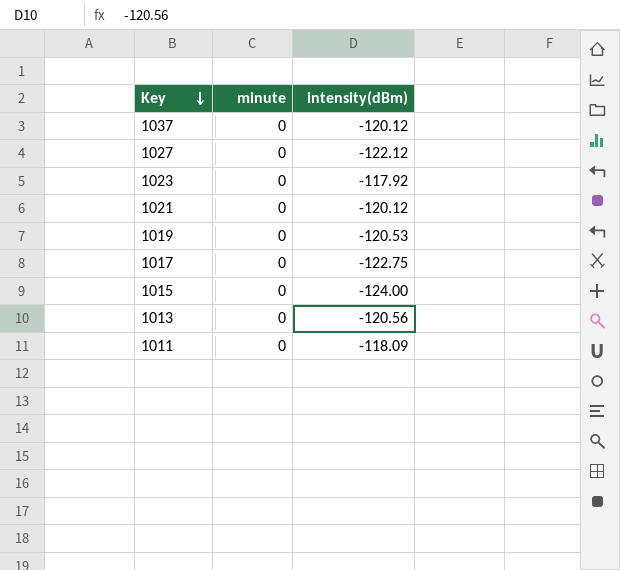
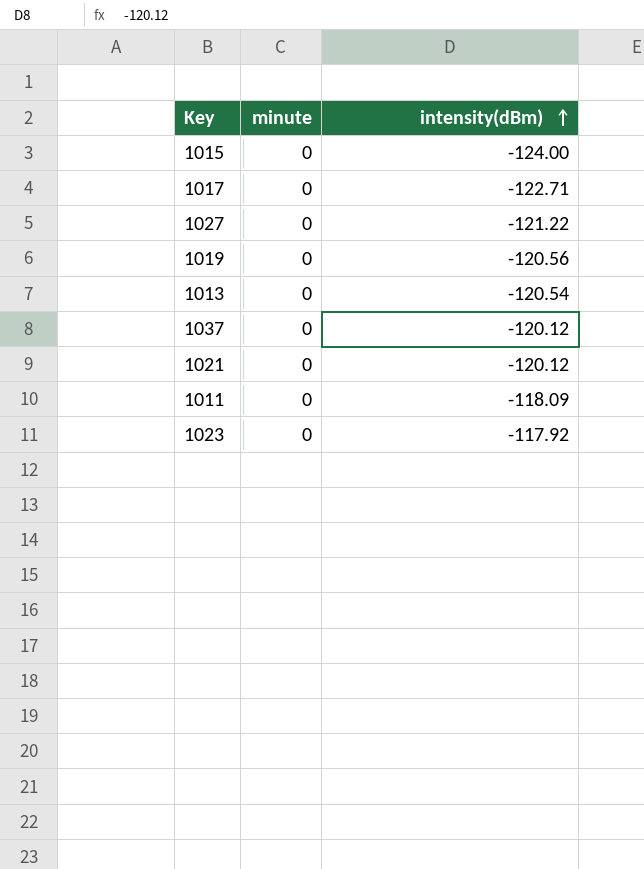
row order: Key descending -> intensity(dBm) ascending
1017 | intensity(dBm): -122.75 -> -122.71
1027 | intensity(dBm): -122.12 -> -121.22
1019 | intensity(dBm): -120.53 -> -120.56
1013 | intensity(dBm): -120.56 -> -120.54

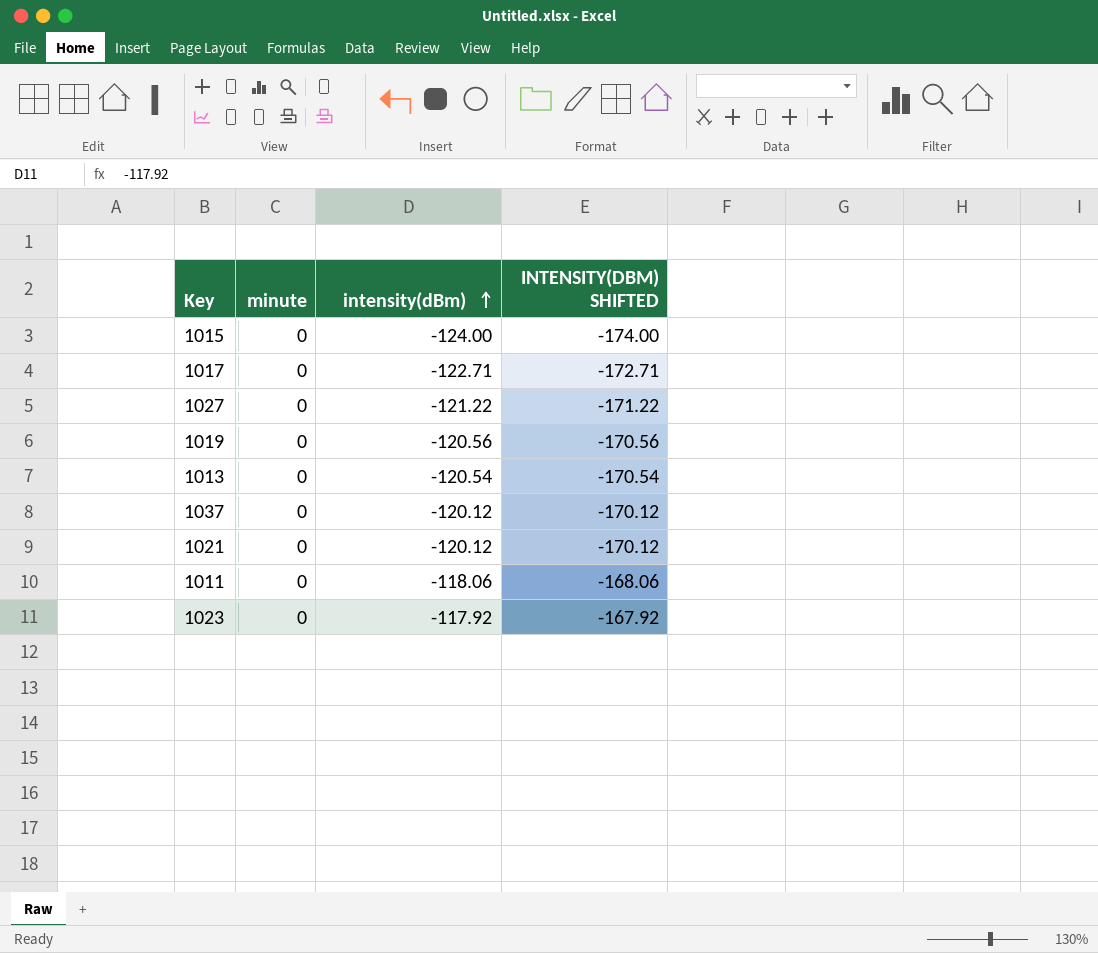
column INTENSITY(DBM) SHIFTED | formula: none -> [intensity(dBm)] - 50
1011 | intensity(dBm): -118.09 -> -118.06

